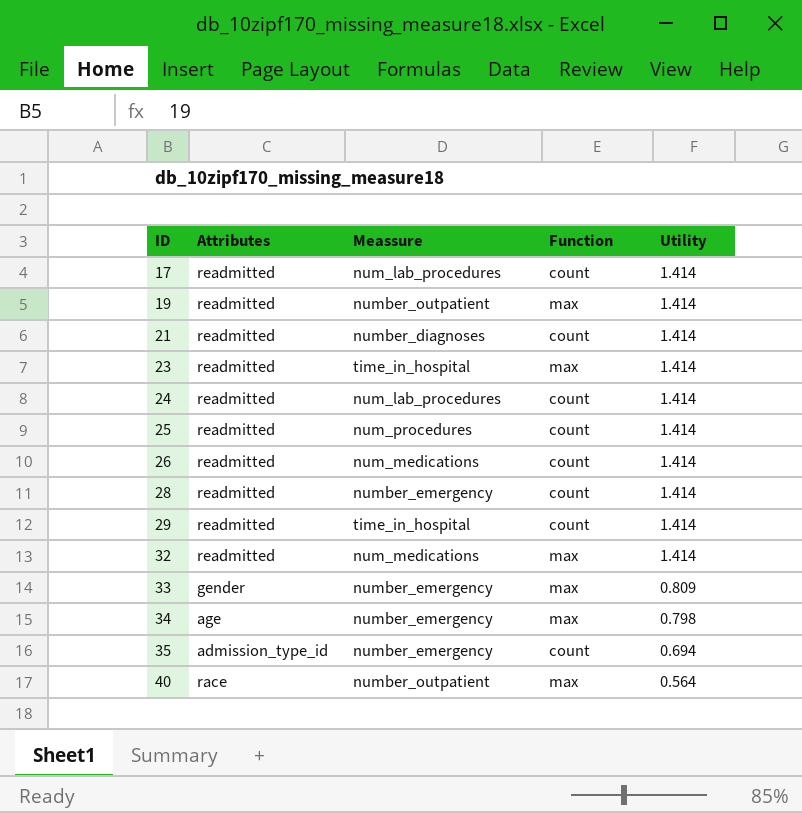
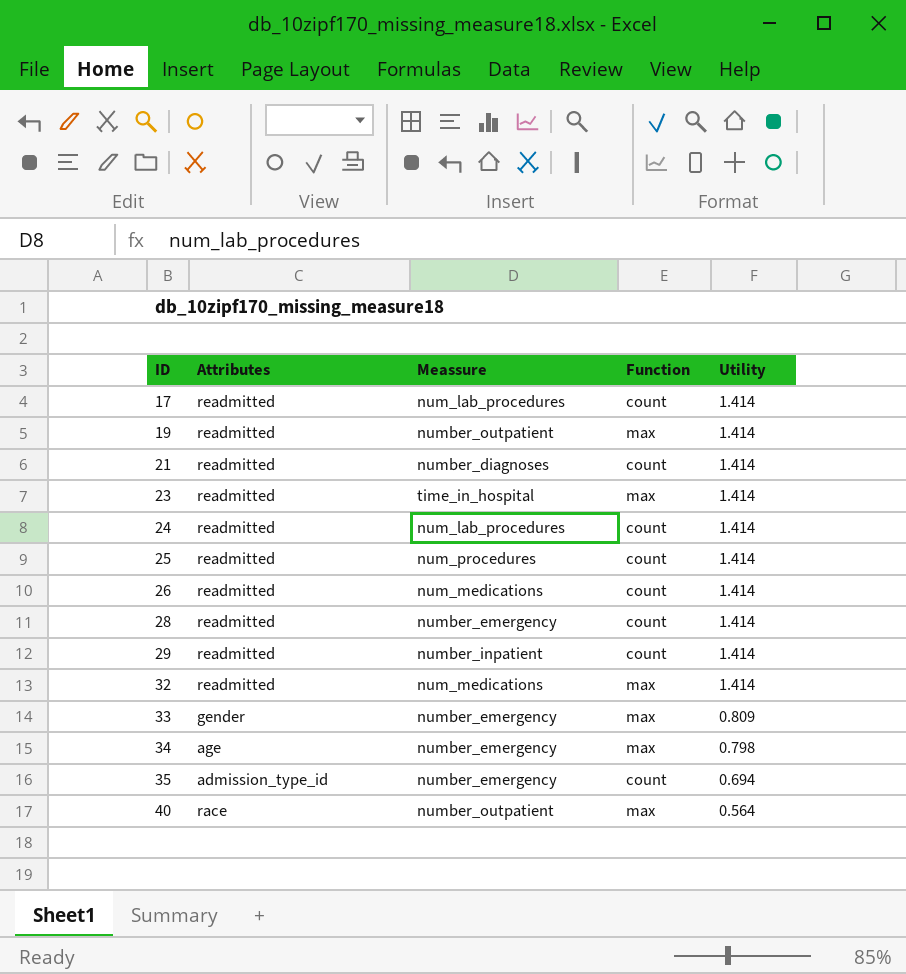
29 | Meassure: time_in_hospital -> number_inpatient

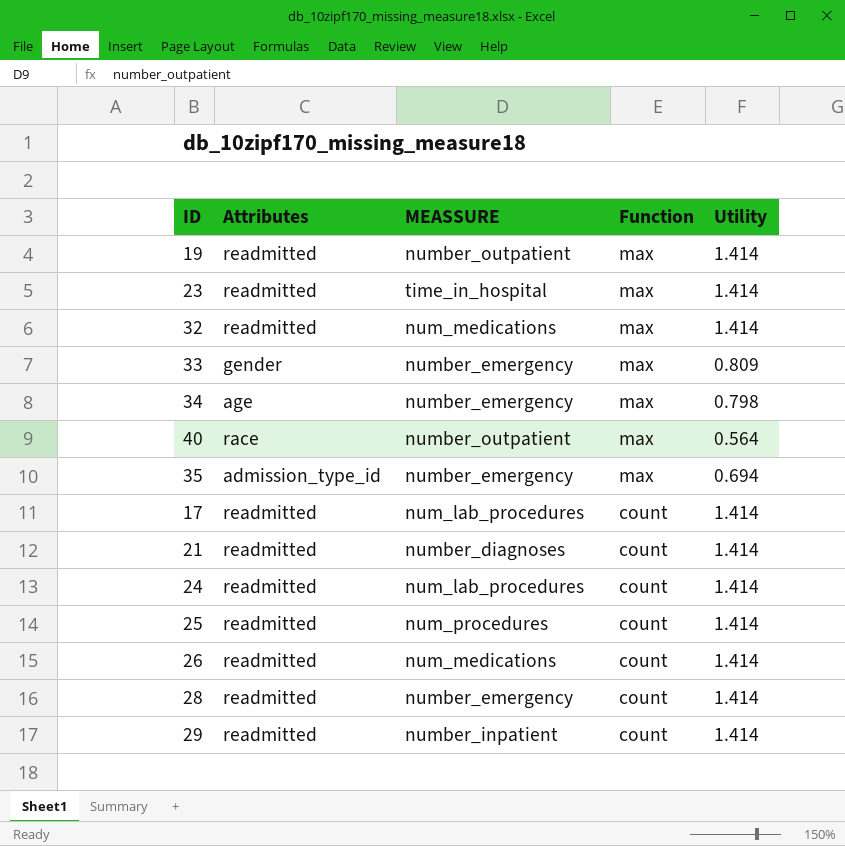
row order: ID ascending -> Function descending
column name: Meassure -> MEASSURE
35 | Function: count -> max

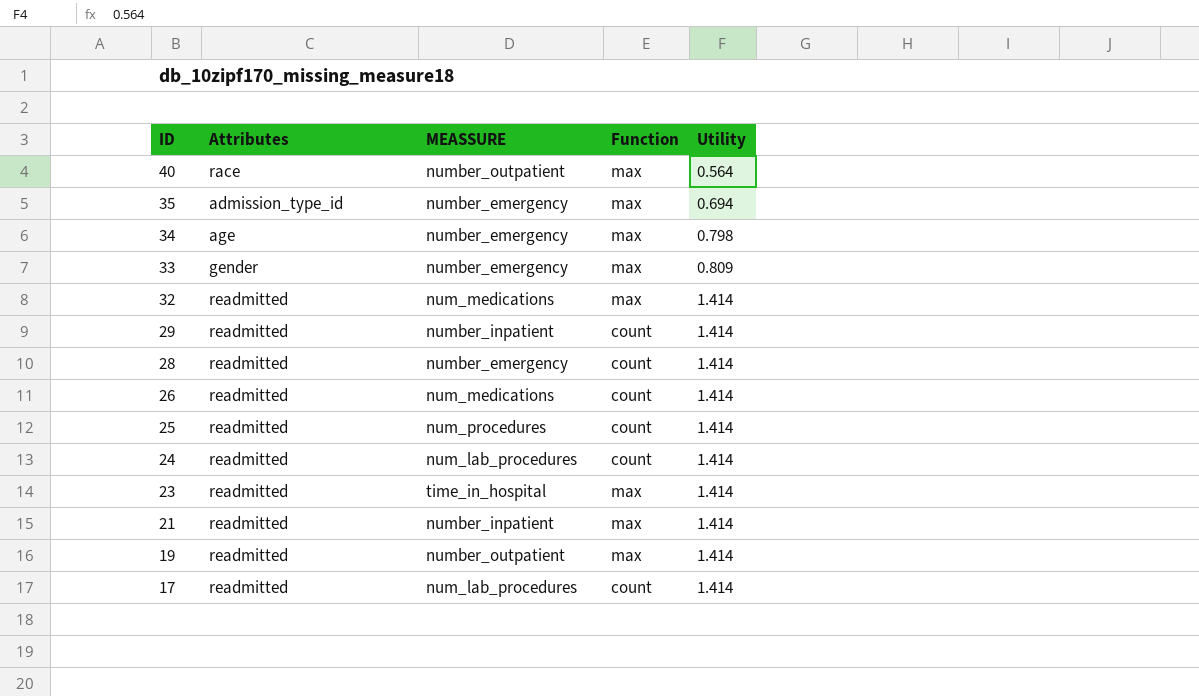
row order: Function descending -> ID descending
21 | MEASSURE: number_diagnoses -> number_inpatient
21 | Function: count -> max

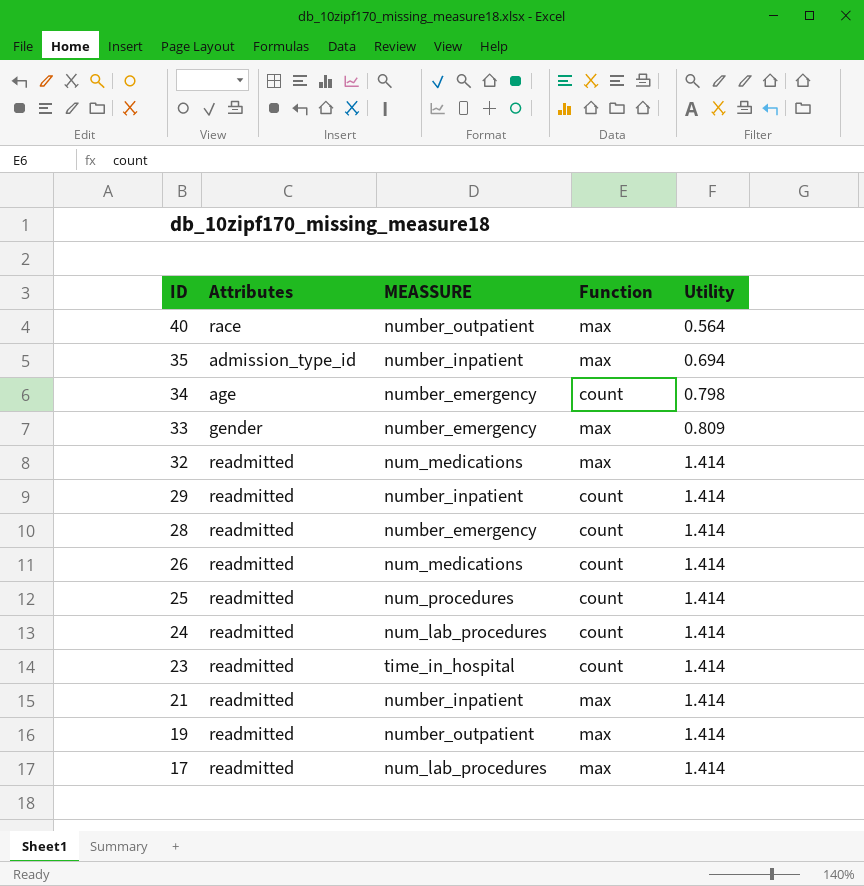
35 | MEASSURE: number_emergency -> number_inpatient
34 | Function: max -> count
23 | Function: max -> count
17 | Function: count -> max

